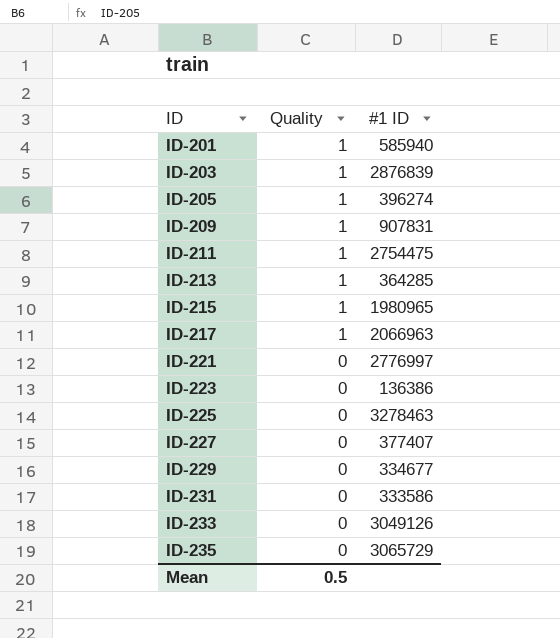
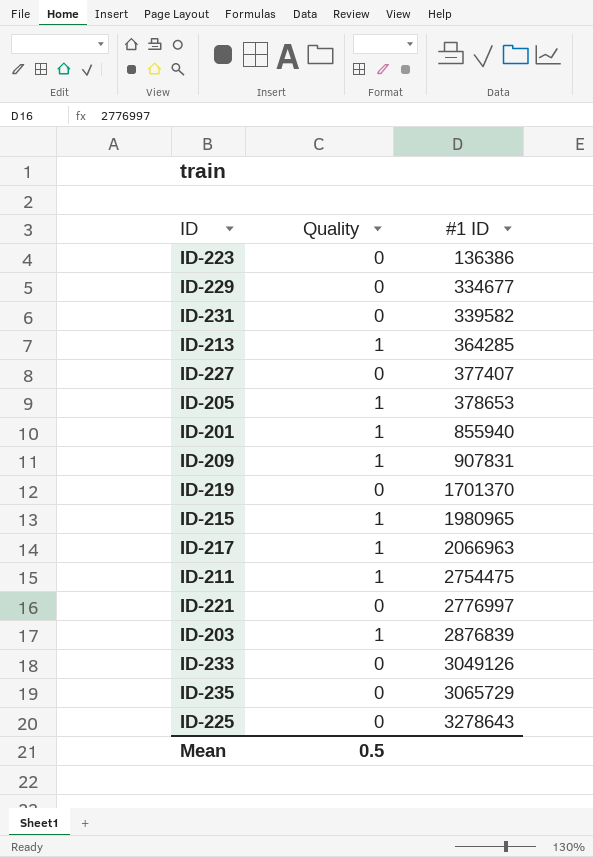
row order: ID ascending -> #1 ID ascending
ID-231 | #1 ID: 333586 -> 339582
ID-205 | #1 ID: 396274 -> 378653
ID-201 | #1 ID: 585940 -> 855940
row ID-219: none -> 0 | 1701370
ID-225 | #1 ID: 3278463 -> 3278643

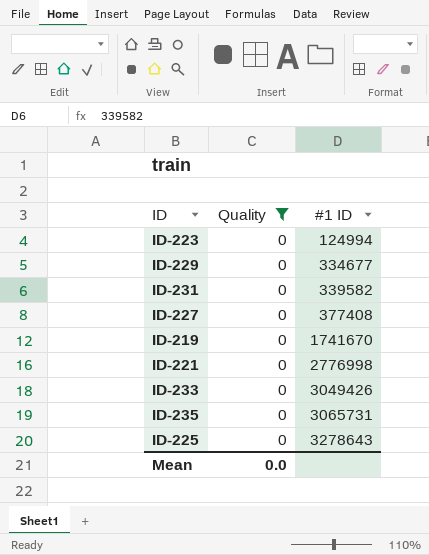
filter: none -> Quality = 0
ID-223 | #1 ID: 136386 -> 124994
ID-227 | #1 ID: 377407 -> 377408
ID-219 | #1 ID: 1701370 -> 1741670
ID-221 | #1 ID: 2776997 -> 2776998
ID-233 | #1 ID: 3049126 -> 3049426
ID-235 | #1 ID: 3065729 -> 3065731
Mean | Quality: 0.5 -> 0.0

